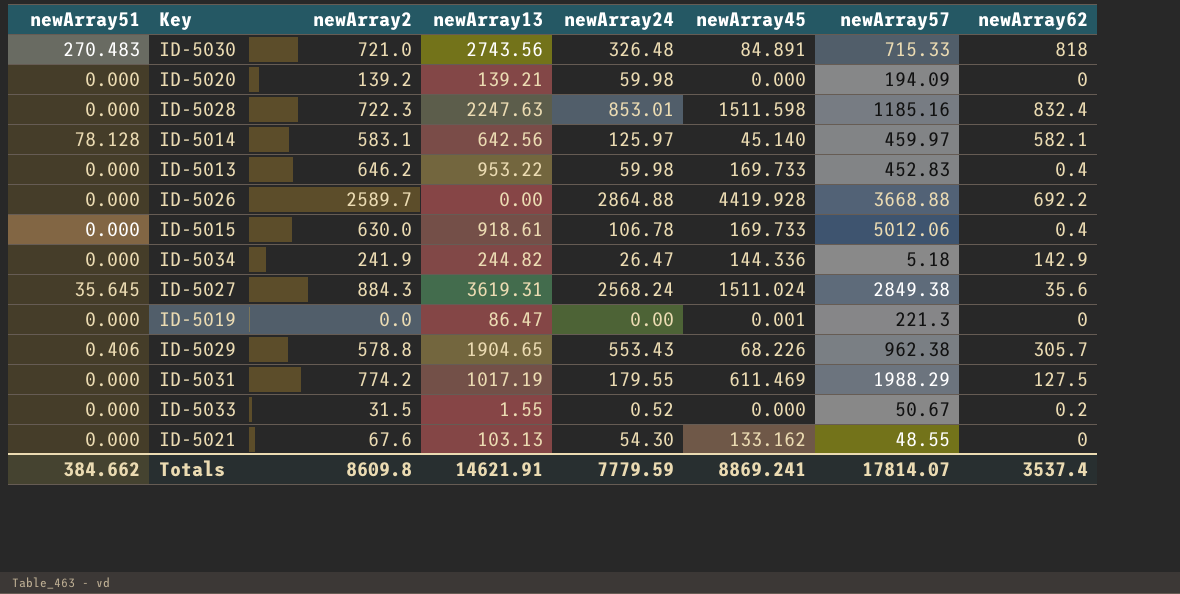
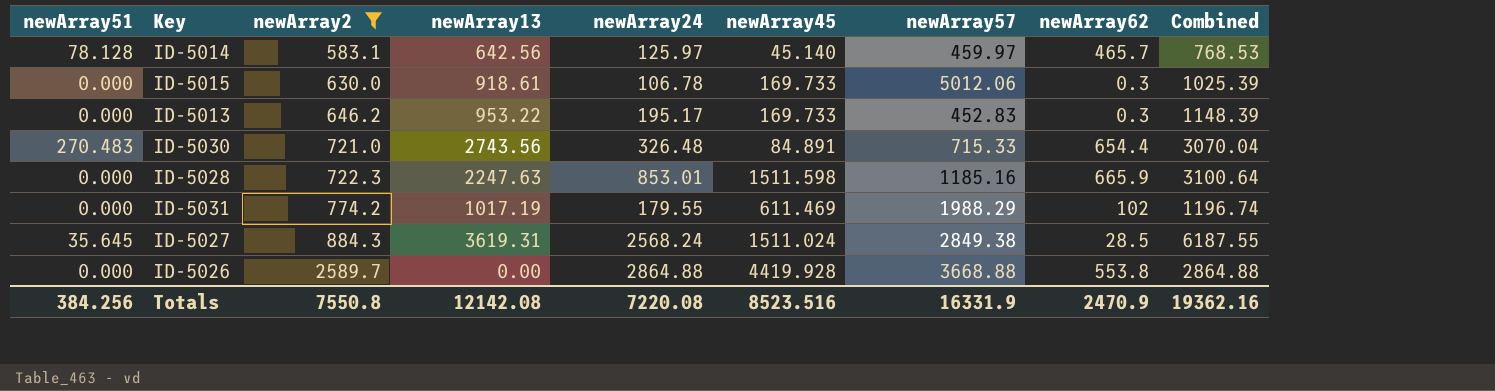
filter: none -> newArray2 >= 583.1
row order: none -> newArray2 ascending
column Combined | formula: none -> [newArray13] + [newArray24]
ID-5014 | newArray62: 582.1 -> 465.7
ID-5015 | newArray62: 0.4 -> 0.3
ID-5013 | newArray24: 59.98 -> 195.17
ID-5013 | newArray62: 0.4 -> 0.3
ID-5030 | newArray62: 818 -> 654.4
ID-5028 | newArray62: 832.4 -> 665.9
ID-5031 | newArray62: 127.5 -> 102
ID-5027 | newArray62: 35.6 -> 28.5
ID-5026 | newArray62: 692.2 -> 553.8
Totals | newArray51: 384.662 -> 384.256
Totals | newArray2: 8609.8 -> 7550.8
Totals | newArray13: 14621.91 -> 12142.08
Totals | newArray24: 7779.59 -> 7220.08
Totals | newArray45: 8869.241 -> 8523.516
Totals | newArray57: 17814.07 -> 16331.9
Totals | newArray62: 3537.4 -> 2470.9

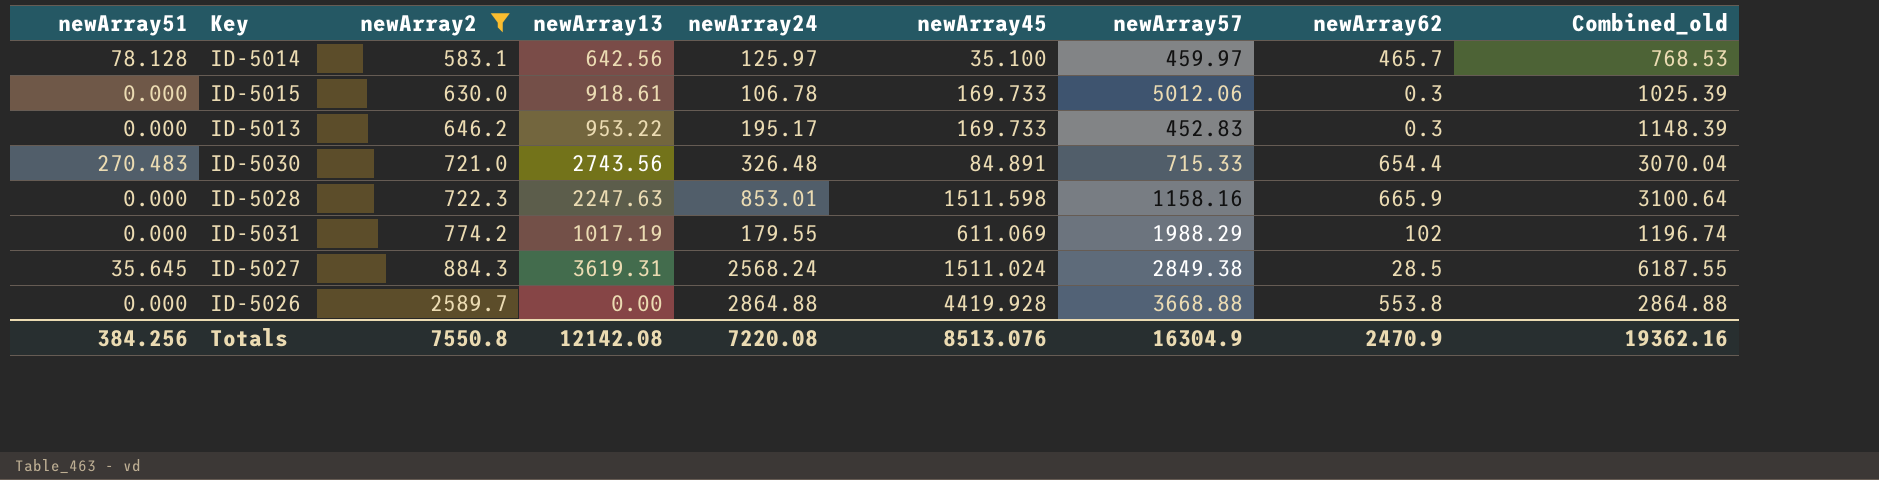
column name: Combined -> Combined_old
ID-5014 | newArray45: 45.140 -> 35.100
ID-5028 | newArray57: 1185.16 -> 1158.16
ID-5031 | newArray45: 611.469 -> 611.069
Totals | newArray45: 8523.516 -> 8513.076
Totals | newArray57: 16331.9 -> 16304.9

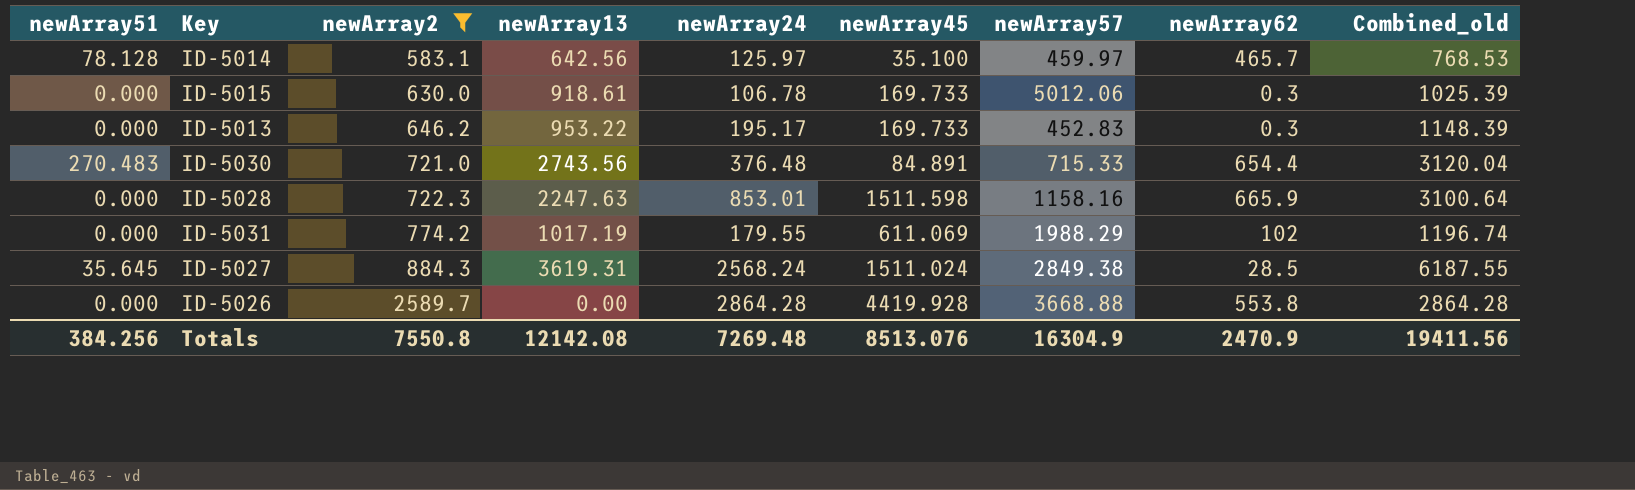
ID-5030 | newArray24: 326.48 -> 376.48
ID-5030 | Combined_old: 3070.04 -> 3120.04
ID-5026 | newArray24: 2864.88 -> 2864.28
ID-5026 | Combined_old: 2864.88 -> 2864.28
Totals | newArray24: 7220.08 -> 7269.48
Totals | Combined_old: 19362.16 -> 19411.56

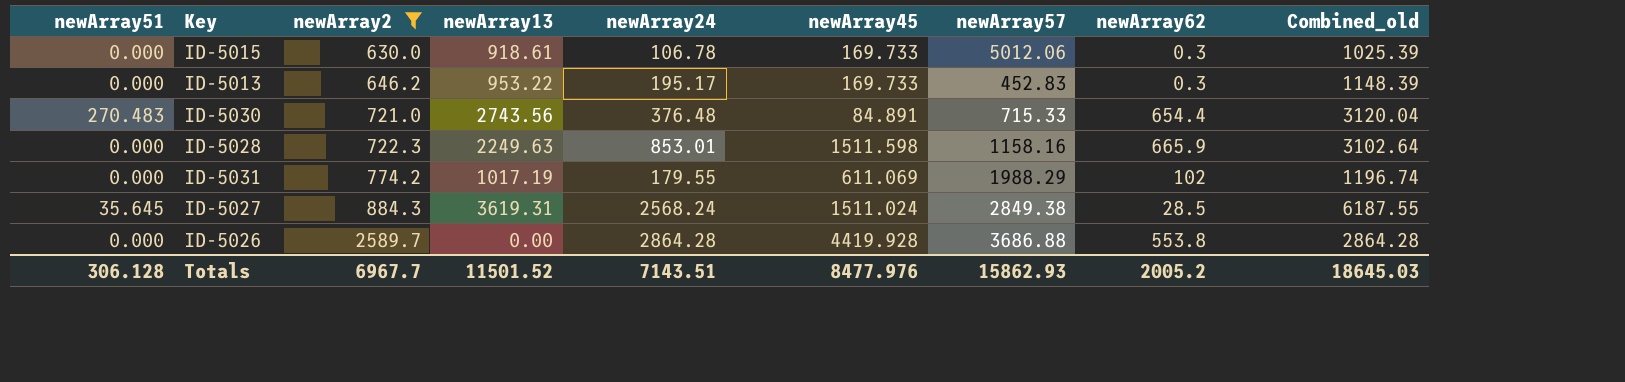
row ID-5014: 78.128 | 583.1 | 642.56 | 125.97 | 35.100 | 459.97 | 465.7 | 768.53 -> none
ID-5028 | newArray13: 2247.63 -> 2249.63
ID-5028 | Combined_old: 3100.64 -> 3102.64
ID-5026 | newArray57: 3668.88 -> 3686.88
Totals | newArray51: 384.256 -> 306.128
Totals | newArray2: 7550.8 -> 6967.7
Totals | newArray13: 12142.08 -> 11501.52
Totals | newArray24: 7269.48 -> 7143.51
Totals | newArray45: 8513.076 -> 8477.976
Totals | newArray57: 16304.9 -> 15862.93
Totals | newArray62: 2470.9 -> 2005.2
Totals | Combined_old: 19411.56 -> 18645.03

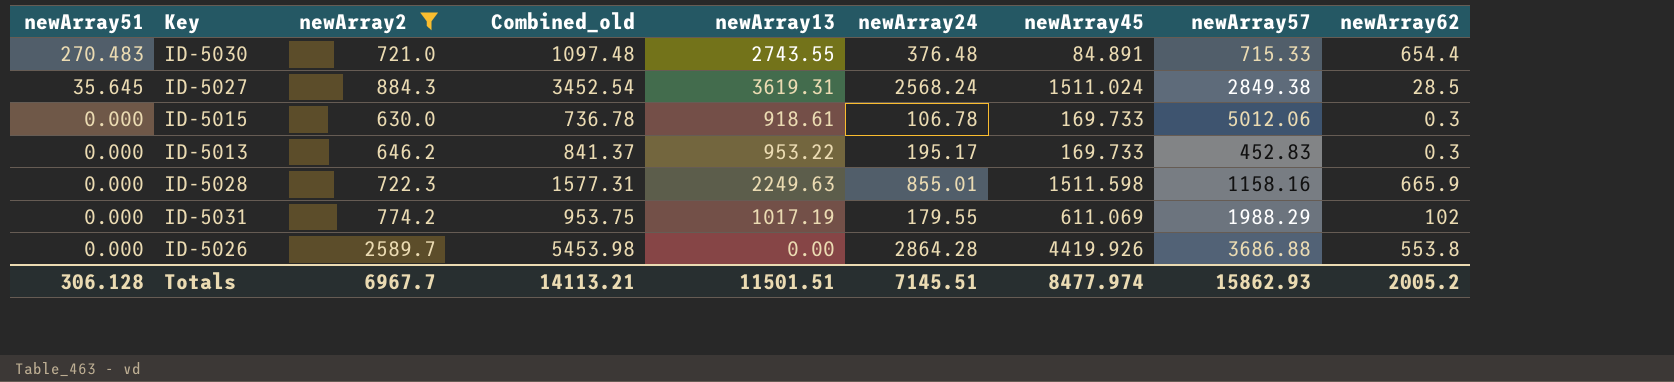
row order: newArray2 ascending -> newArray51 descending
column Combined_old | formula: [newArray13] + [newArray24] -> [newArray2] + [newArray24]
column Combined_old | position: 9 -> 4
ID-5030 | newArray13: 2743.56 -> 2743.55
ID-5028 | newArray24: 853.01 -> 855.01
ID-5026 | newArray45: 4419.928 -> 4419.926
Totals | Combined_old: 18645.03 -> 14113.21
Totals | newArray13: 11501.52 -> 11501.51
Totals | newArray24: 7143.51 -> 7145.51
Totals | newArray45: 8477.976 -> 8477.974

